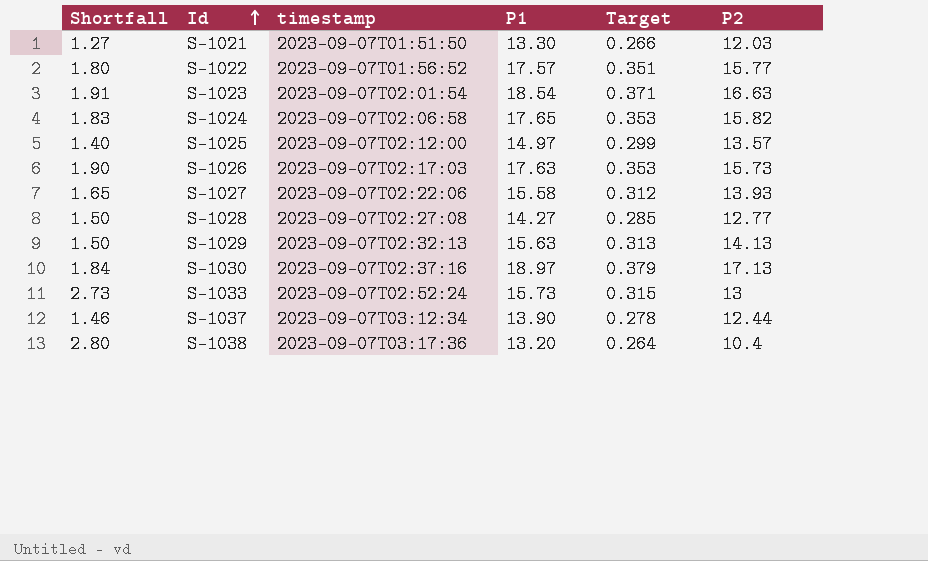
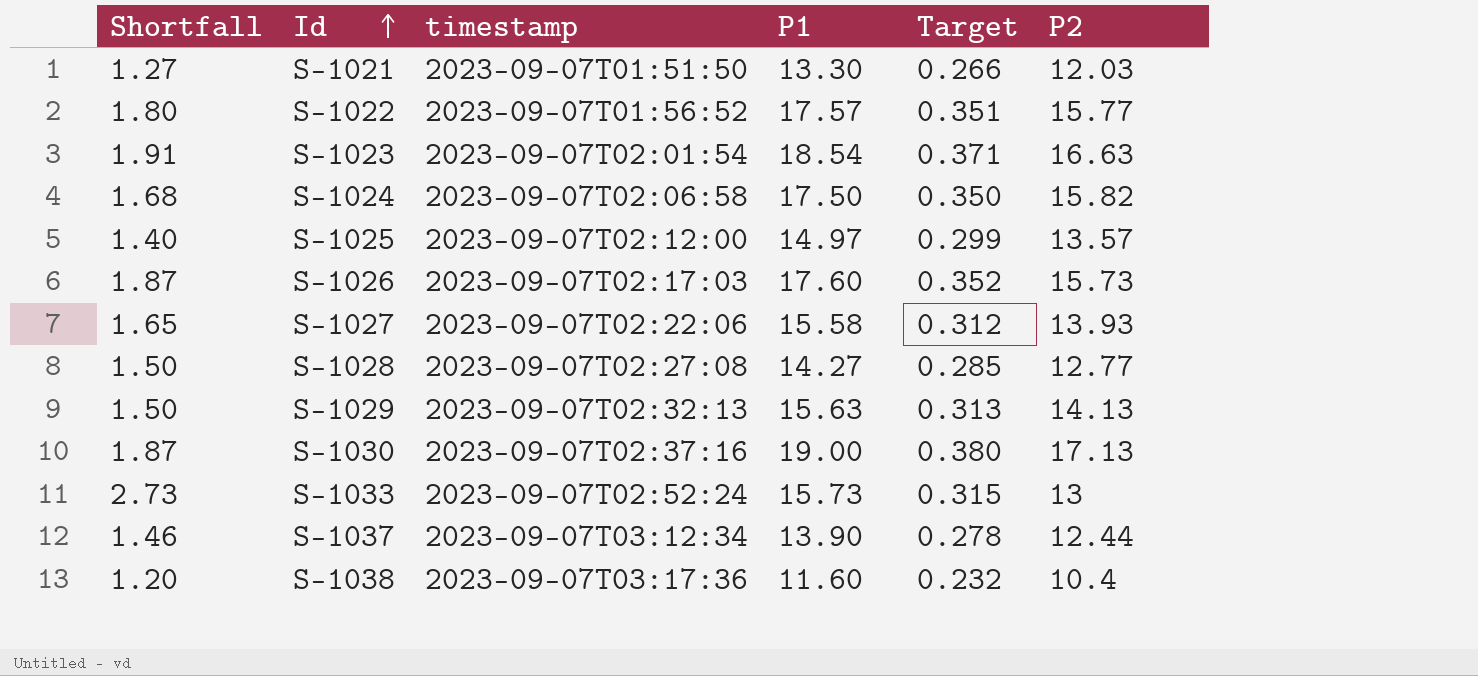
S-1024 | Shortfall: 1.83 -> 1.68
S-1024 | P1: 17.65 -> 17.50
S-1024 | Target: 0.353 -> 0.350
S-1026 | Shortfall: 1.90 -> 1.87
S-1026 | P1: 17.63 -> 17.60
S-1026 | Target: 0.353 -> 0.352
S-1030 | Shortfall: 1.84 -> 1.87
S-1030 | P1: 18.97 -> 19.00
S-1030 | Target: 0.379 -> 0.380
S-1038 | Shortfall: 2.80 -> 1.20
S-1038 | P1: 13.20 -> 11.60
S-1038 | Target: 0.264 -> 0.232

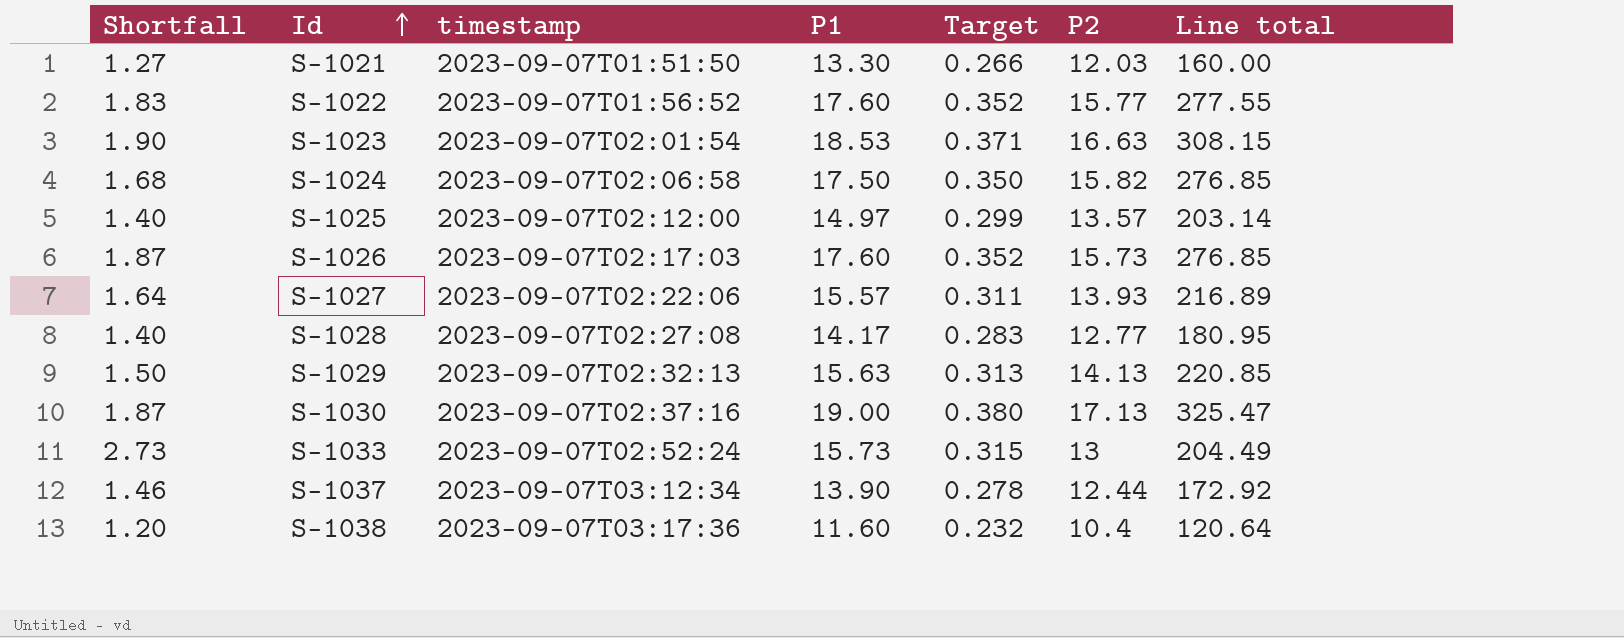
column Line total | formula: none -> [P1] * [P2]
S-1022 | Shortfall: 1.80 -> 1.83
S-1022 | P1: 17.57 -> 17.60
S-1022 | Target: 0.351 -> 0.352
S-1023 | Shortfall: 1.91 -> 1.90
S-1023 | P1: 18.54 -> 18.53
S-1027 | Shortfall: 1.65 -> 1.64
S-1027 | P1: 15.58 -> 15.57
S-1027 | Target: 0.312 -> 0.311
S-1028 | Shortfall: 1.50 -> 1.40
S-1028 | P1: 14.27 -> 14.17
S-1028 | Target: 0.285 -> 0.283

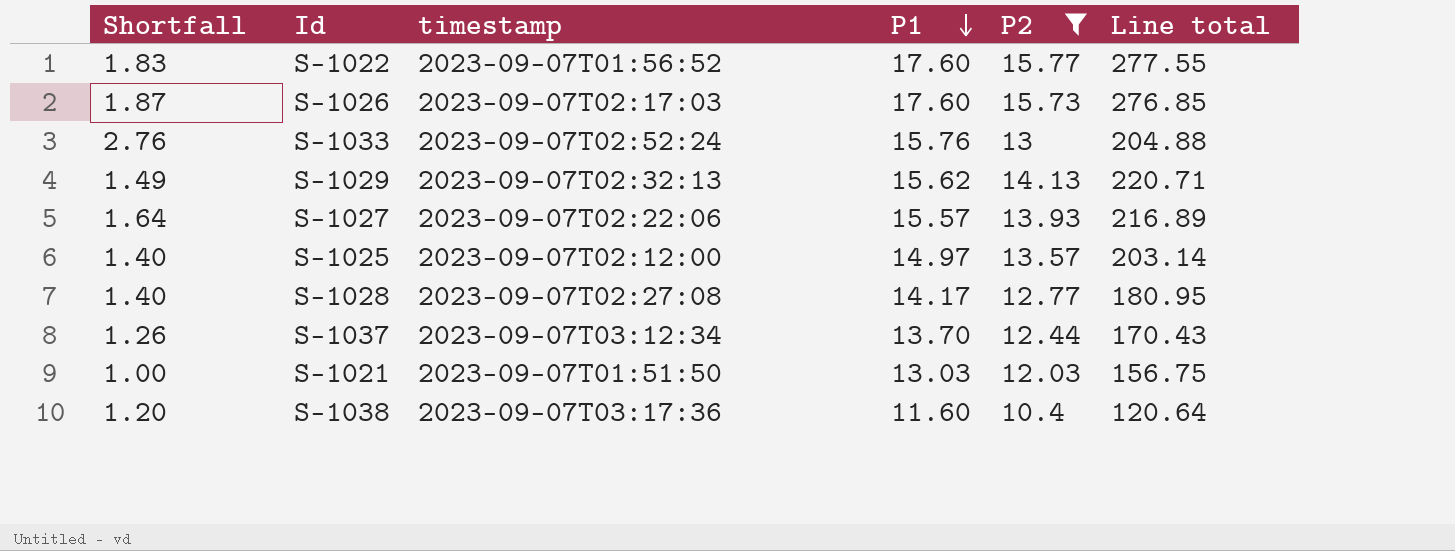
filter: none -> P2 <= 15.77
row order: Id ascending -> P1 descending
column Target | formula: [P1] * 0.02 -> none
S-1033 | Shortfall: 2.73 -> 2.76
S-1033 | P1: 15.73 -> 15.76
S-1033 | Line total: 204.49 -> 204.88
S-1029 | Shortfall: 1.50 -> 1.49
S-1029 | P1: 15.63 -> 15.62
S-1029 | Line total: 220.85 -> 220.71
S-1037 | Shortfall: 1.46 -> 1.26
S-1037 | P1: 13.90 -> 13.70
S-1037 | Line total: 172.92 -> 170.43
S-1021 | Shortfall: 1.27 -> 1.00
S-1021 | P1: 13.30 -> 13.03
S-1021 | Line total: 160.00 -> 156.75

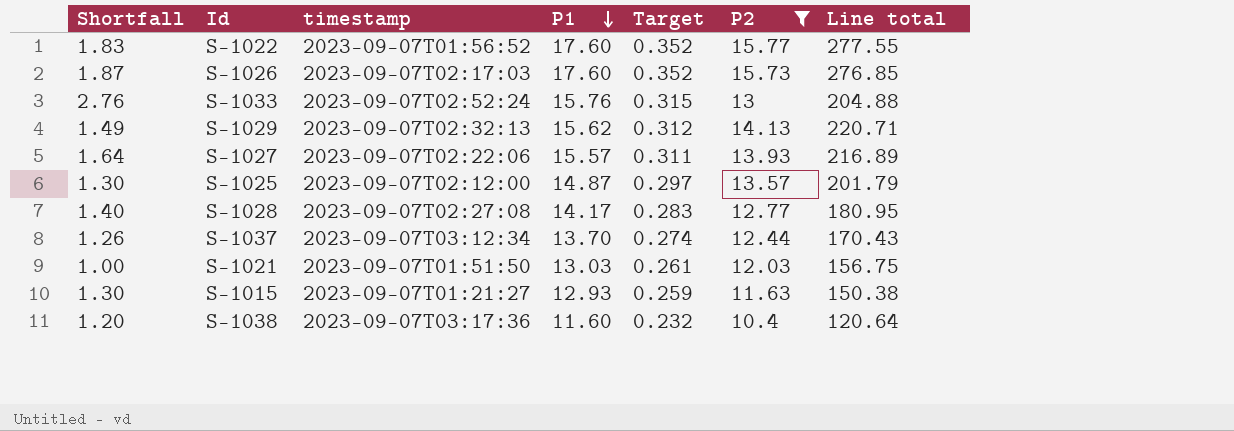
column Target | formula: none -> [P1] * 0.02
S-1025 | Shortfall: 1.40 -> 1.30
S-1025 | P1: 14.97 -> 14.87
S-1025 | Line total: 203.14 -> 201.79
row S-1015: none -> 1.30 | 2023-09-07T01:21:27 | 12.93 | 0.259 | 11.63 | 150.38

